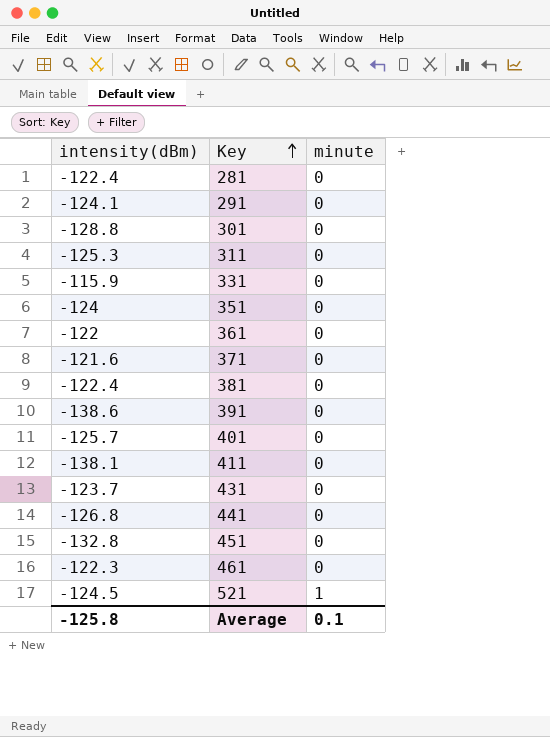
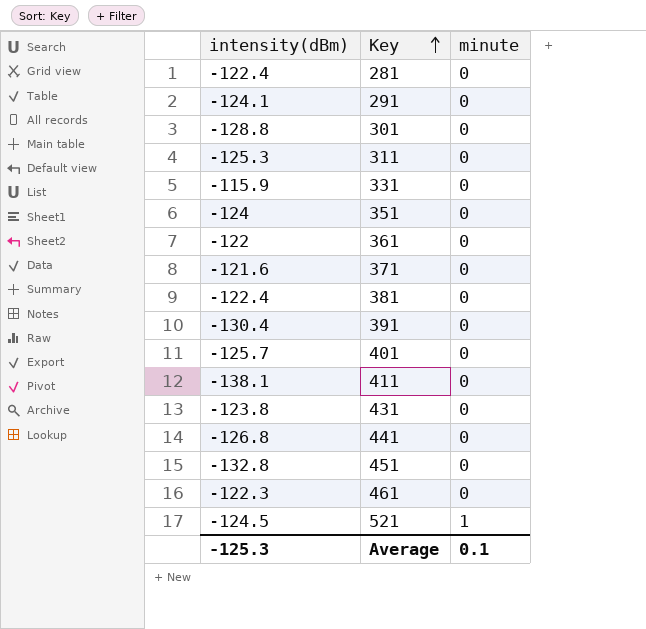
391 | intensity(dBm): -138.6 -> -130.4
431 | intensity(dBm): -123.7 -> -123.8
Average | intensity(dBm): -125.8 -> -125.3

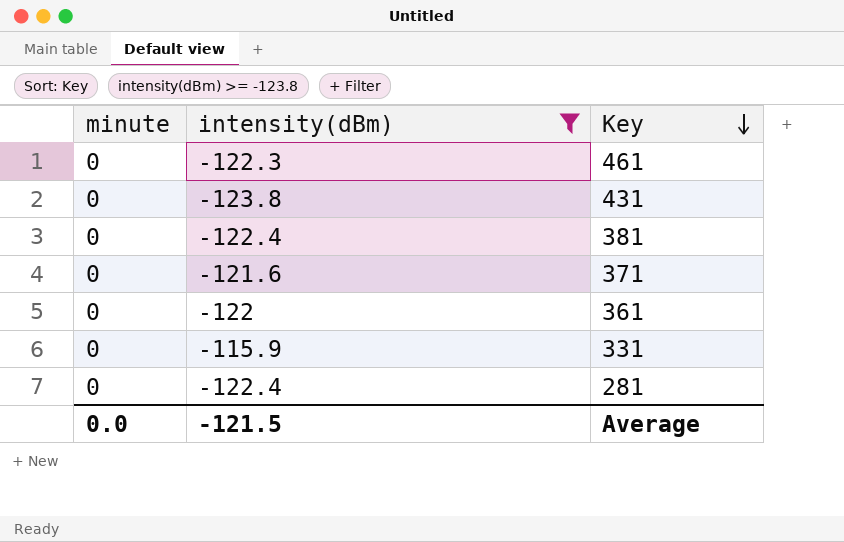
filter: none -> intensity(dBm) >= -123.8
row order: Key ascending -> Key descending
column minute | position: 3 -> 1
Average | minute: 0.1 -> 0.0
Average | intensity(dBm): -125.3 -> -121.5

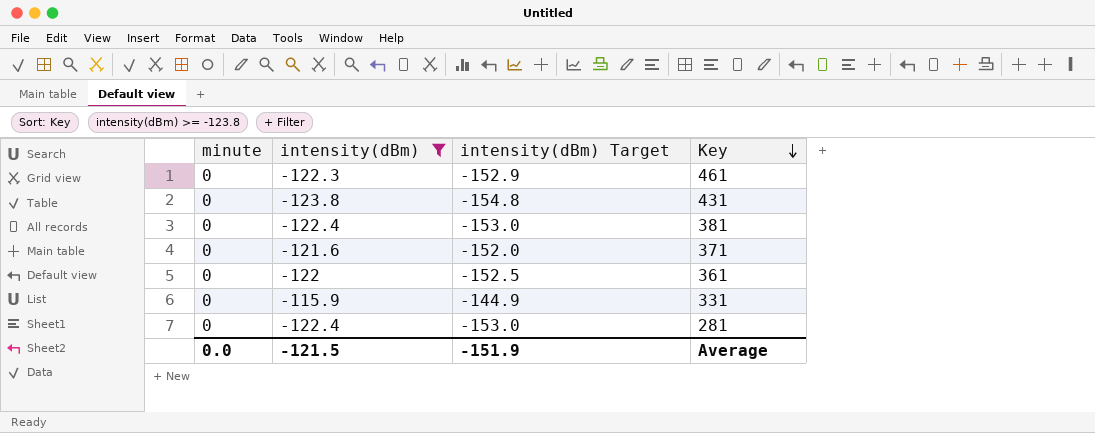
column intensity(dBm) Target | formula: none -> [intensity(dBm)] * 1.25

